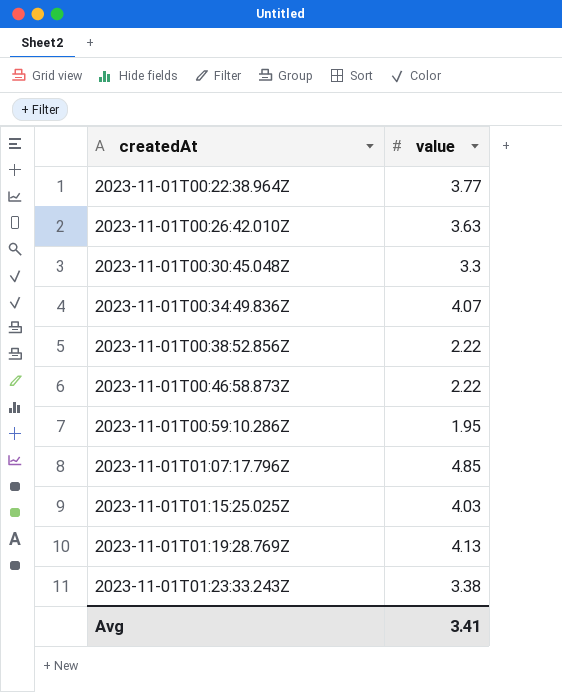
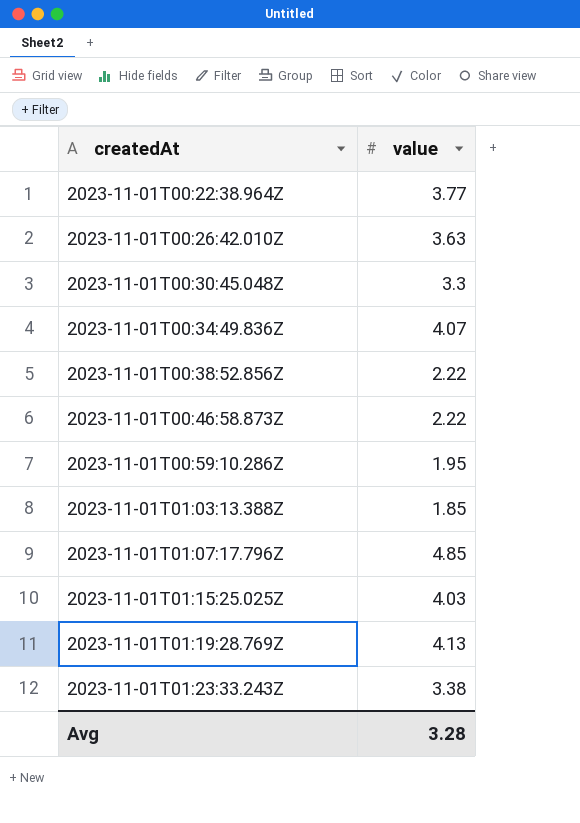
row 2023-11-01T01:03:13.388Z: none -> 1.85
Avg | value: 3.41 -> 3.28

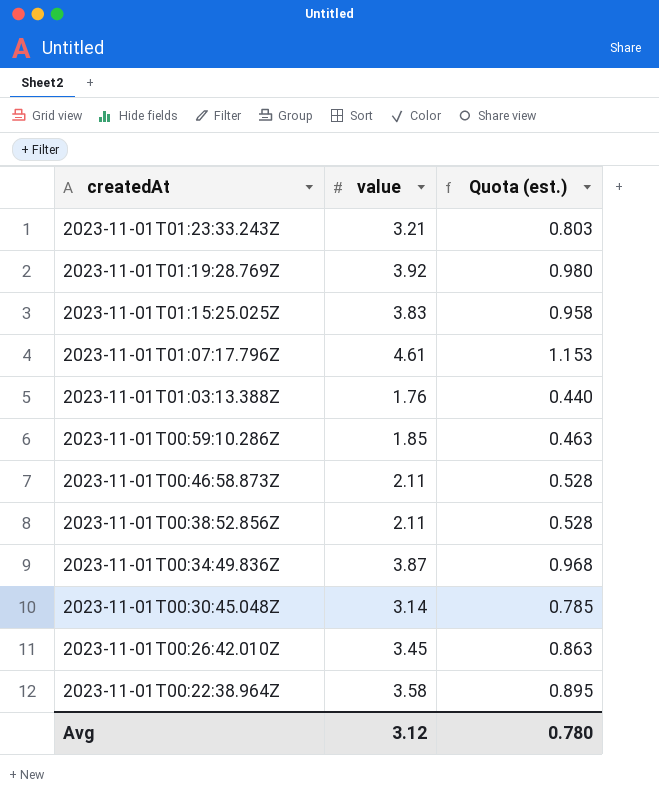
row order: createdAt ascending -> createdAt descending
column Quota (est.) | formula: none -> [value] * 0.25
2023-11-01T01:23:33.243Z | value: 3.38 -> 3.21
2023-11-01T01:19:28.769Z | value: 4.13 -> 3.92
2023-11-01T01:15:25.025Z | value: 4.03 -> 3.83
2023-11-01T01:07:17.796Z | value: 4.85 -> 4.61
2023-11-01T01:03:13.388Z | value: 1.85 -> 1.76
2023-11-01T00:59:10.286Z | value: 1.95 -> 1.85
2023-11-01T00:46:58.873Z | value: 2.22 -> 2.11
2023-11-01T00:38:52.856Z | value: 2.22 -> 2.11
2023-11-01T00:34:49.836Z | value: 4.07 -> 3.87
2023-11-01T00:30:45.048Z | value: 3.3 -> 3.14
2023-11-01T00:26:42.010Z | value: 3.63 -> 3.45
2023-11-01T00:22:38.964Z | value: 3.77 -> 3.58
Avg | value: 3.28 -> 3.12

